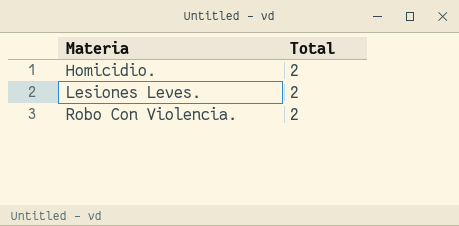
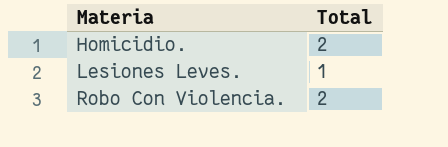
Lesiones Leves. | Total: 2 -> 1

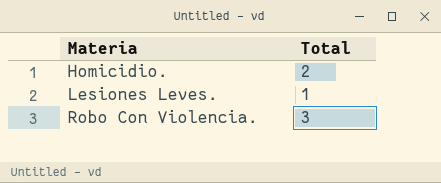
Robo Con Violencia. | Total: 2 -> 3

